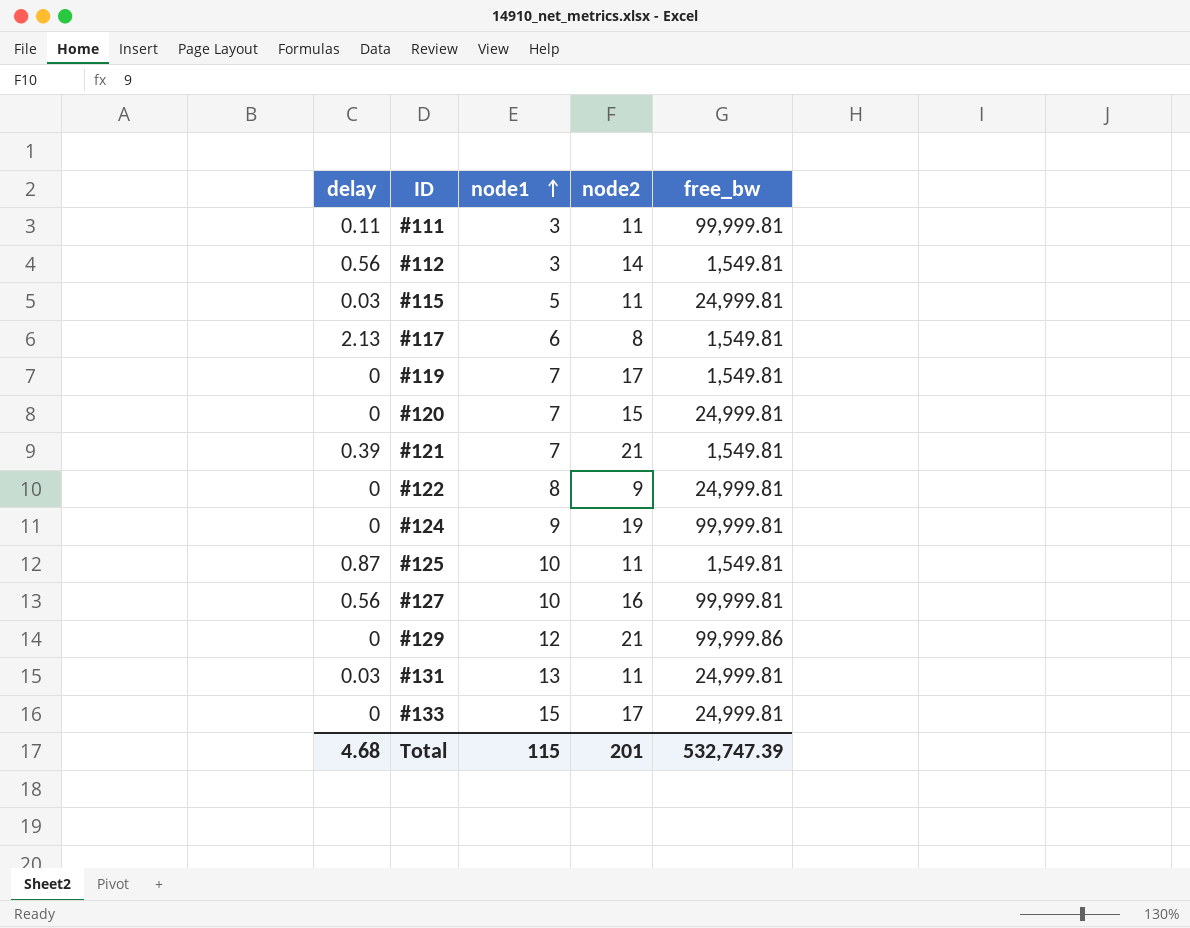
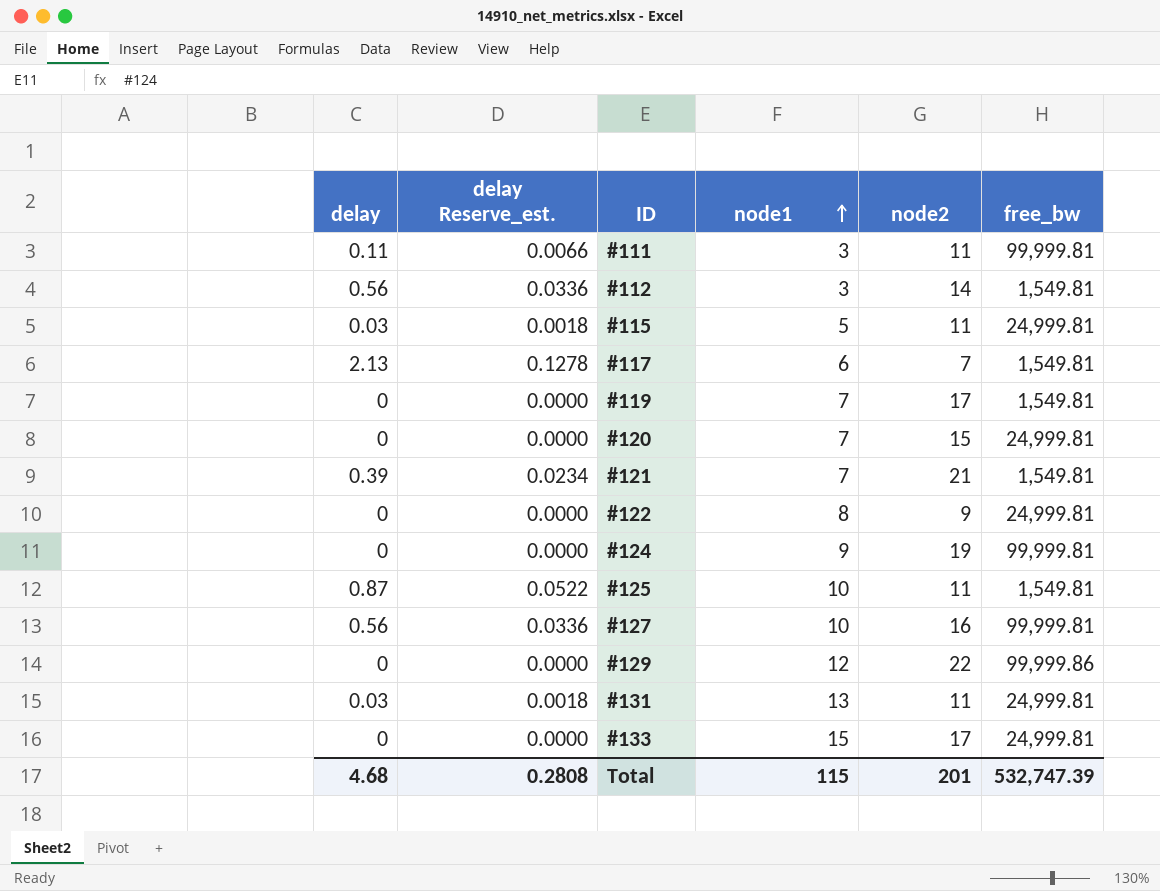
column delay Reserve_est. | formula: none -> [delay] * 0.06
#117 | node2: 8 -> 7
#129 | node2: 21 -> 22

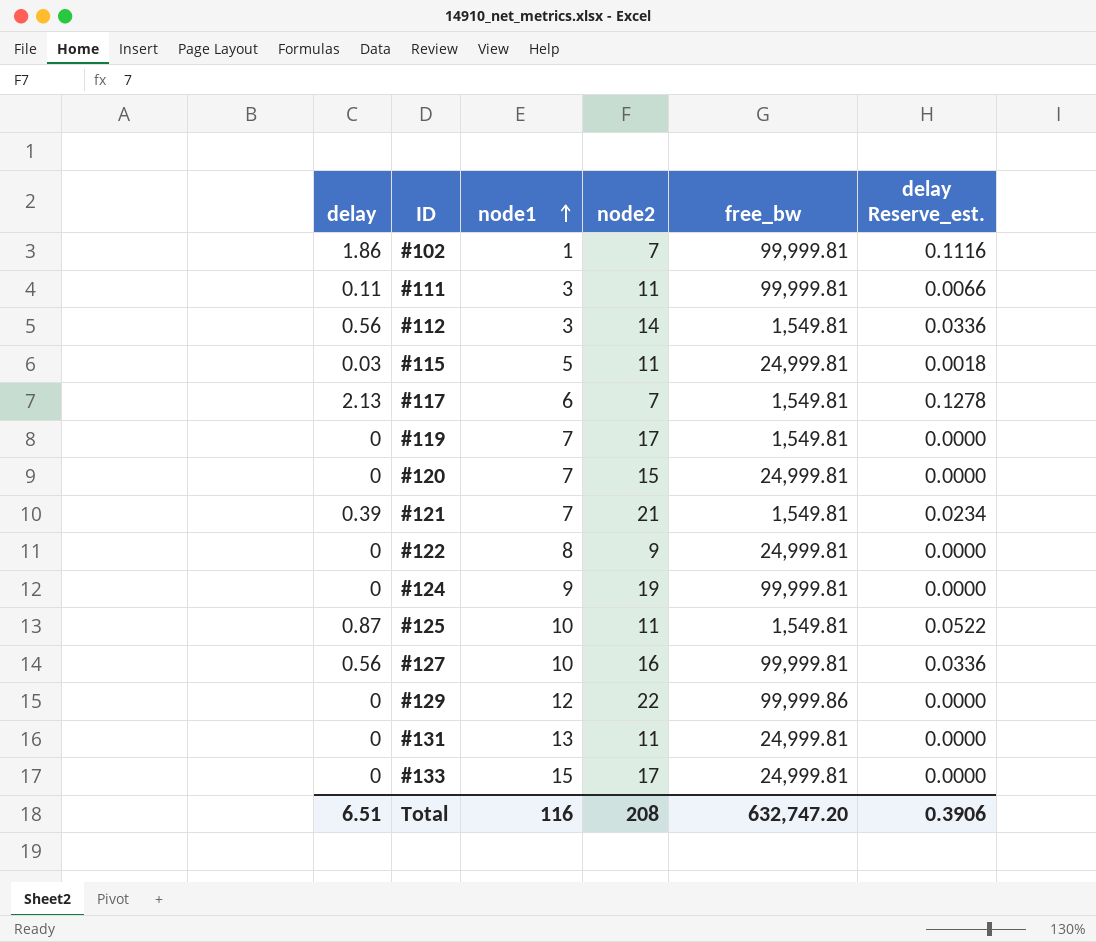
column delay Reserve_est. | position: 2 -> 6
row #102: none -> 1.86 | 1 | 7 | 99,999.81 | 0.1116
#131 | delay: 0.03 -> 0
#131 | delay Reserve_est.: 0.0018 -> 0.0000
Total | delay: 4.68 -> 6.51
Total | node1: 115 -> 116
Total | node2: 201 -> 208
Total | free_bw: 532,747.39 -> 632,747.20
Total | delay Reserve_est.: 0.2808 -> 0.3906

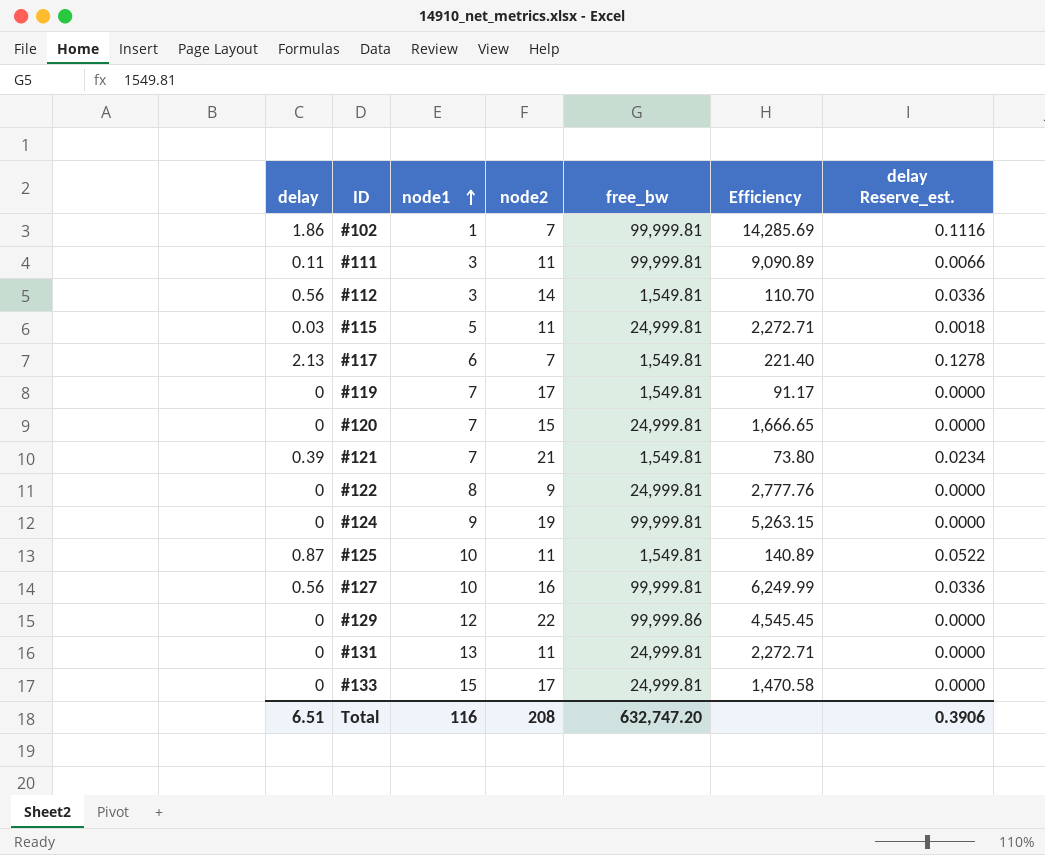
column Efficiency | formula: none -> [free_bw] / [node2]

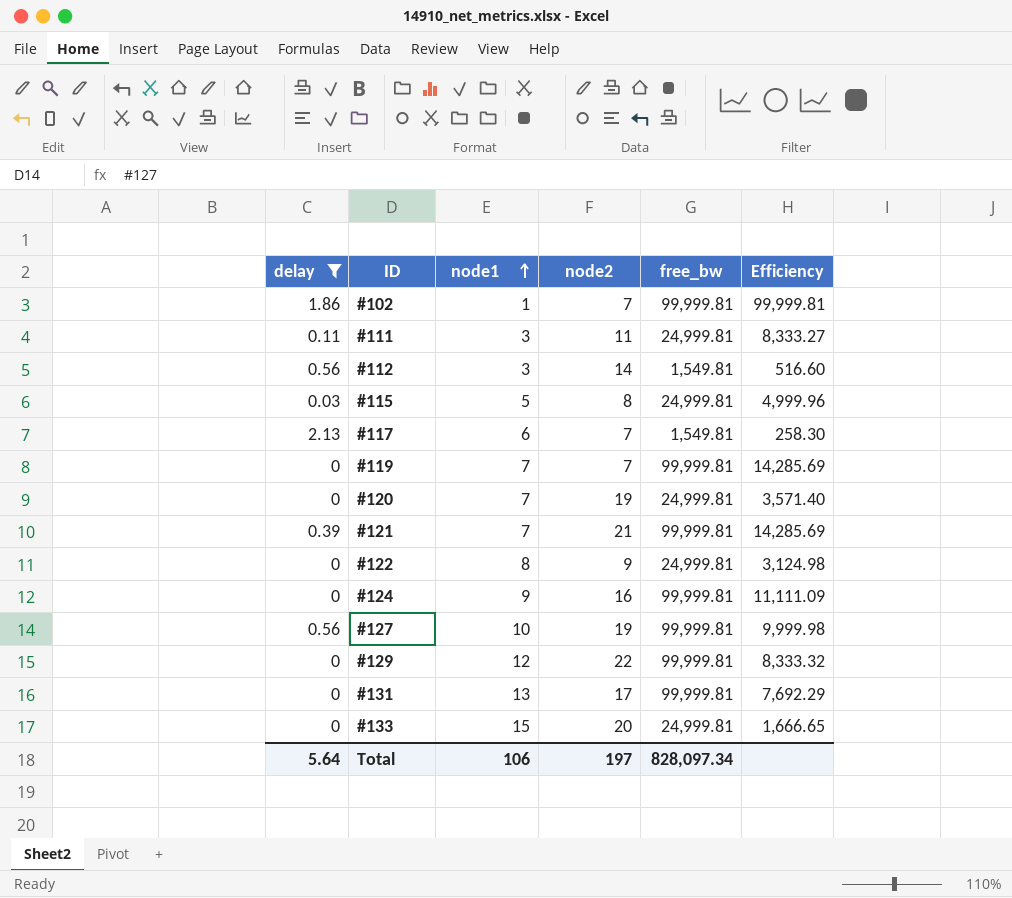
filter: none -> delay != 0.87
column delay Reserve_est. | formula: [delay] * 0.06 -> none
column Efficiency | formula: [free_bw] / [node2] -> [free_bw] / [node1]
#111 | free_bw: 99,999.81 -> 24,999.81
#115 | node2: 11 -> 8
#119 | node2: 17 -> 7
#119 | free_bw: 1,549.81 -> 99,999.81
#120 | node2: 15 -> 19
#121 | free_bw: 1,549.81 -> 99,999.81
#124 | node2: 19 -> 16
#127 | node2: 16 -> 19
#129 | free_bw: 99,999.86 -> 99,999.81
#131 | node2: 11 -> 17
#131 | free_bw: 24,999.81 -> 99,999.81
#133 | node2: 17 -> 20
Total | delay: 6.51 -> 5.64
Total | node1: 116 -> 106
Total | node2: 208 -> 197
Total | free_bw: 632,747.20 -> 828,097.34

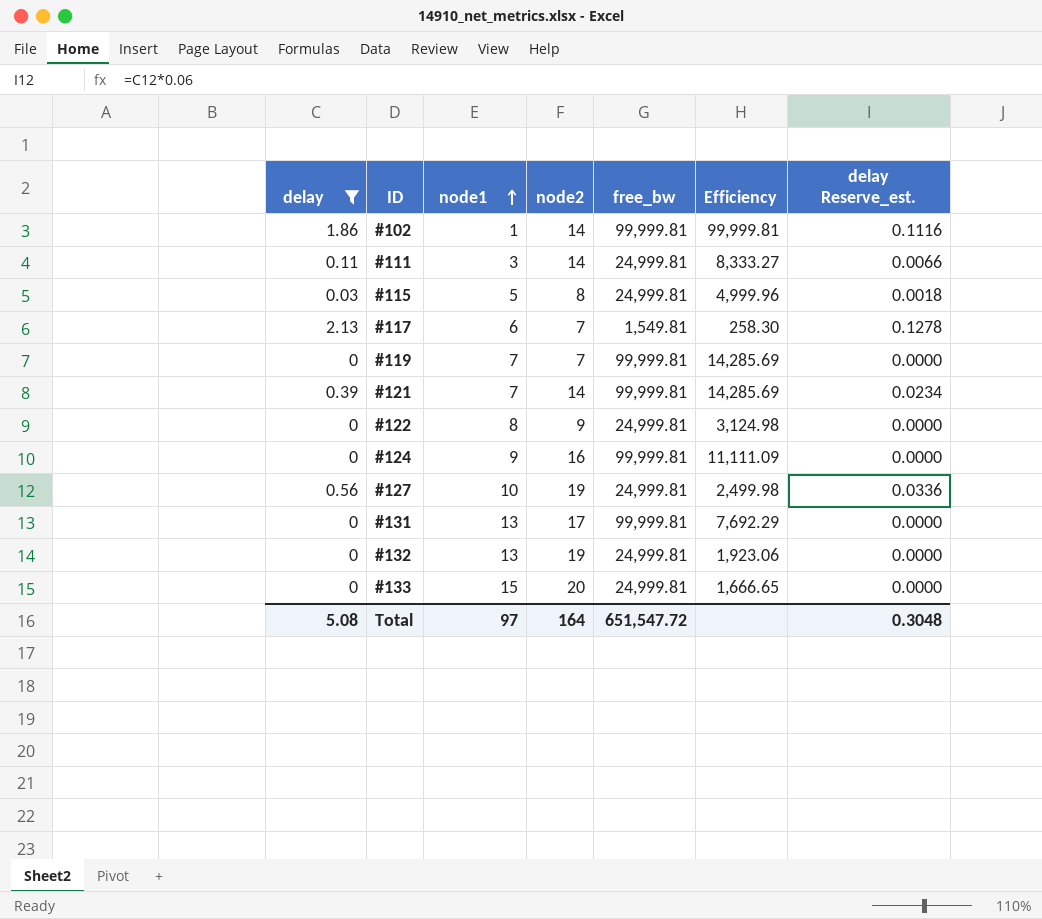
column delay Reserve_est. | formula: none -> [delay] * 0.06
row #112: 0.56 | 3 | 14 | 1,549.81 | 516.60 -> none
row #120: 0 | 7 | 19 | 24,999.81 | 3,571.40 -> none
row #129: 0 | 12 | 22 | 99,999.81 | 8,333.32 -> none
#102 | node2: 7 -> 14
#111 | node2: 11 -> 14
#121 | node2: 21 -> 14
#127 | free_bw: 99,999.81 -> 24,999.81
#127 | Efficiency: 9,999.98 -> 2,499.98
row #132: none -> 0 | 13 | 19 | 24,999.81 | 1,923.06 | 0.0000
Total | delay: 5.64 -> 5.08
Total | node1: 106 -> 97
Total | node2: 197 -> 164
Total | free_bw: 828,097.34 -> 651,547.72

